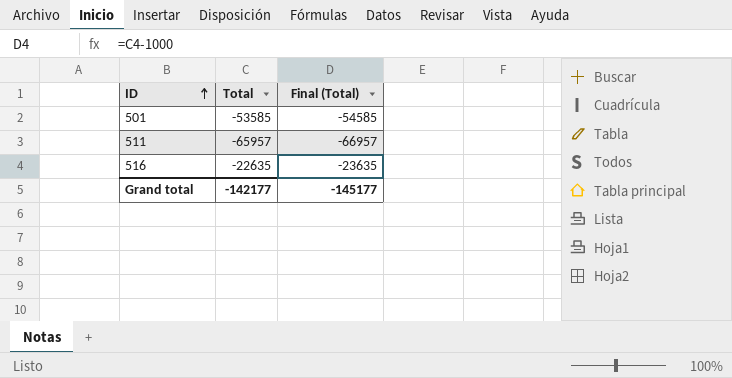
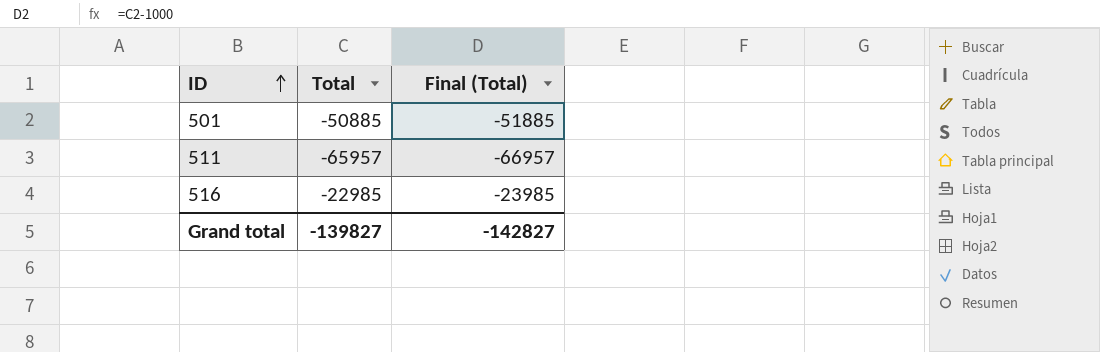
501 | Total: -53585 -> -50885
501 | Final (Total): -54585 -> -51885
516 | Total: -22635 -> -22985
516 | Final (Total): -23635 -> -23985
Grand total | Total: -142177 -> -139827
Grand total | Final (Total): -145177 -> -142827

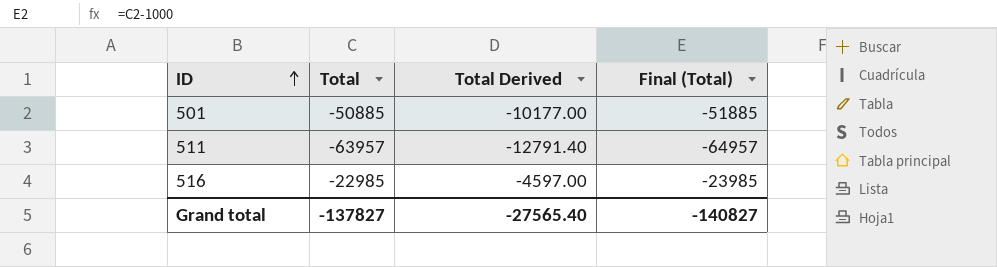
column Total Derived | formula: none -> [Total] * 0.2
511 | Total: -65957 -> -63957
511 | Final (Total): -66957 -> -64957
Grand total | Total: -139827 -> -137827
Grand total | Final (Total): -142827 -> -140827

